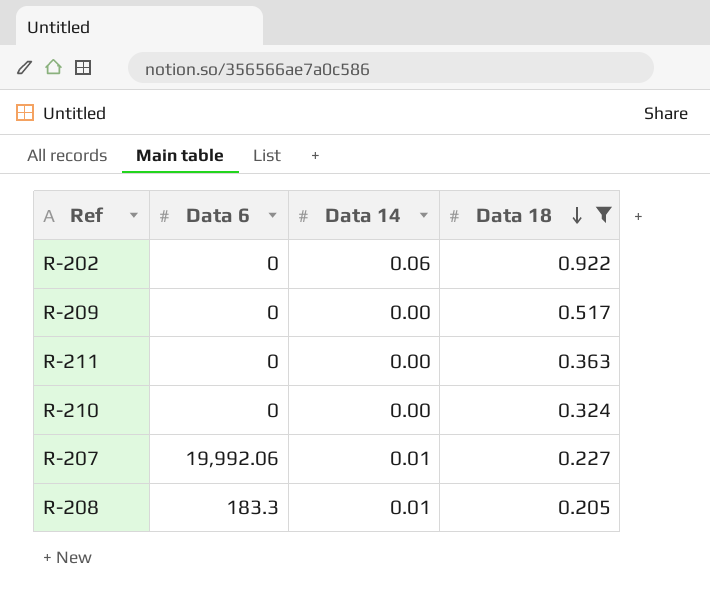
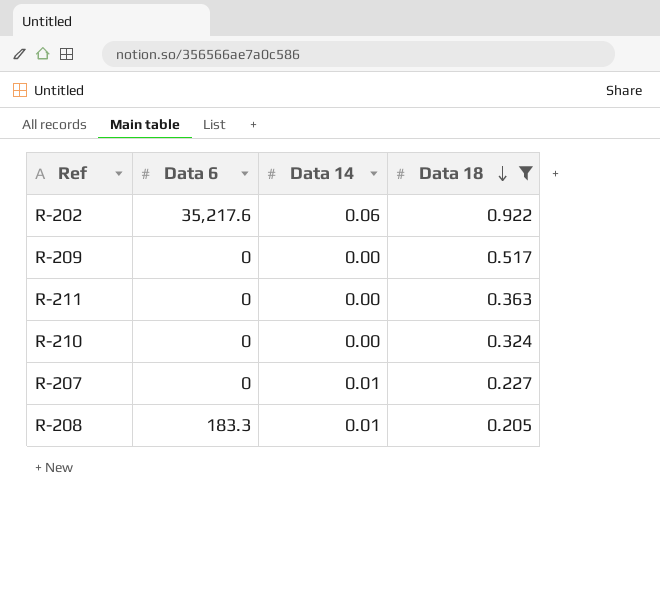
R-202 | Data 6: 0 -> 35,217.6
R-207 | Data 6: 19,992.06 -> 0

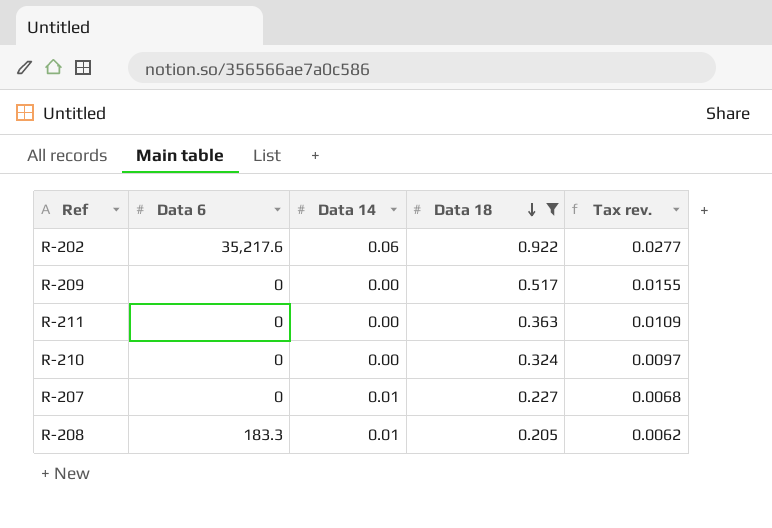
column Tax rev. | formula: none -> [Data 18] * 0.03

